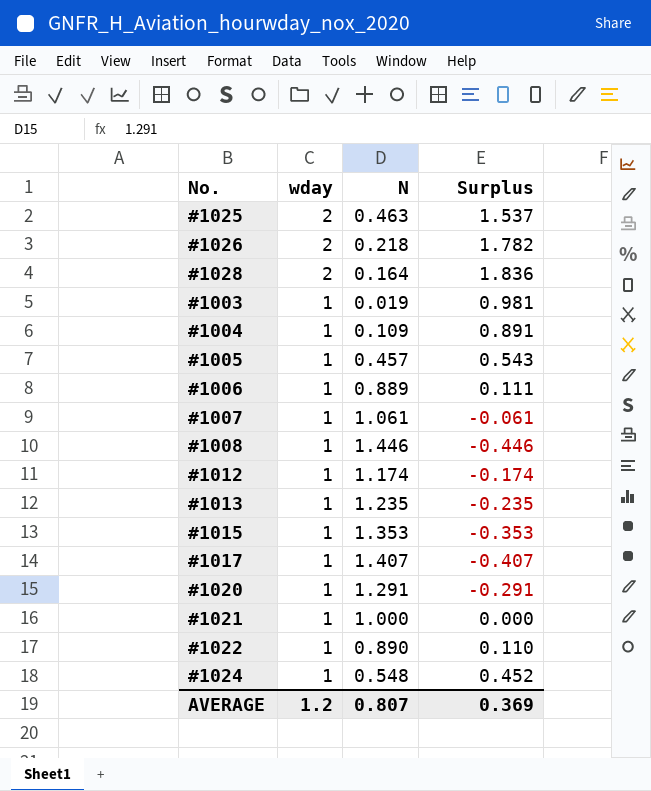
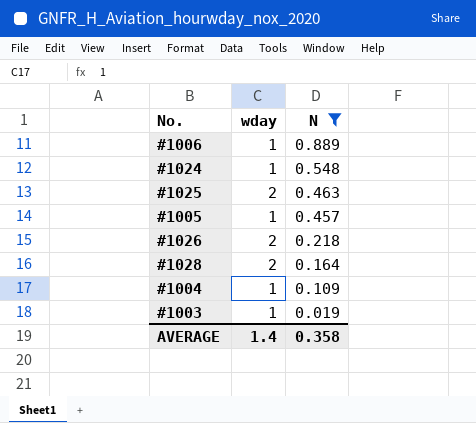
filter: none -> N <= 0.889
row order: wday descending -> N descending
column Surplus | formula: [wday] - [N] -> none
AVERAGE | wday: 1.2 -> 1.4
AVERAGE | N: 0.807 -> 0.358

